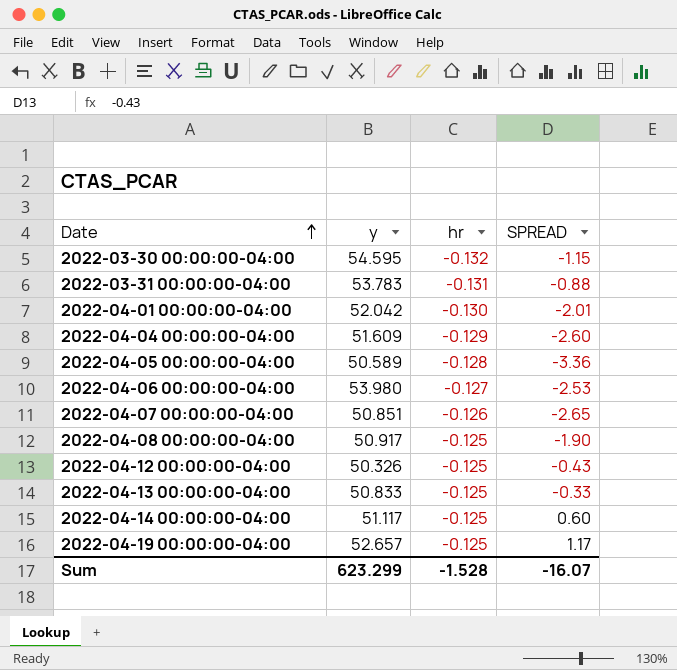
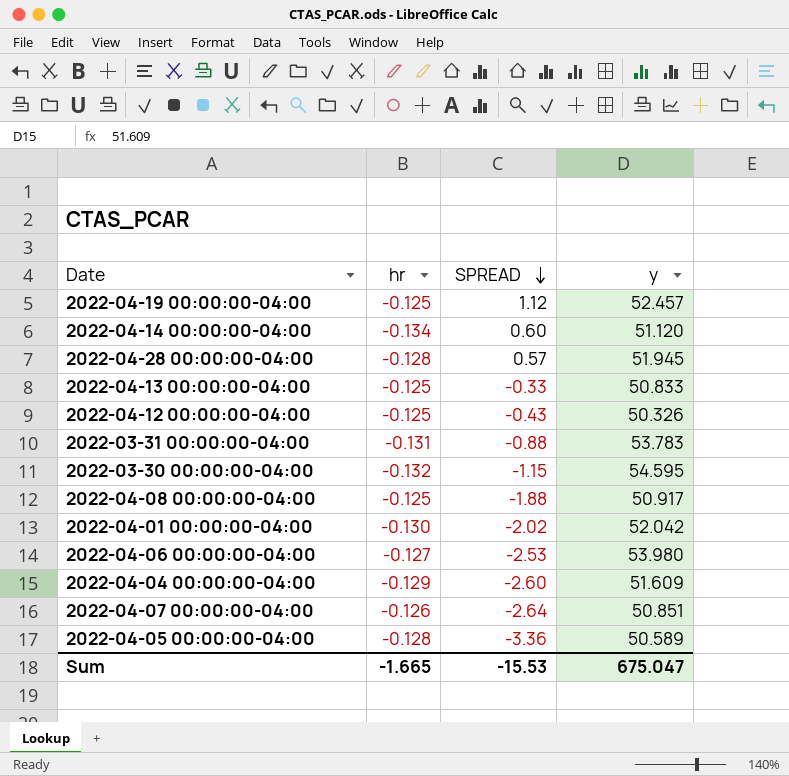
row order: Date ascending -> SPREAD descending
column y | position: 2 -> 4
2022-04-19 00:00:00-04:00 | SPREAD: 1.17 -> 1.12
2022-04-19 00:00:00-04:00 | y: 52.657 -> 52.457
2022-04-14 00:00:00-04:00 | hr: -0.125 -> -0.134
2022-04-14 00:00:00-04:00 | y: 51.117 -> 51.120
row 2022-04-28 00:00:00-04:00: none -> -0.128 | 0.57 | 51.945
2022-04-08 00:00:00-04:00 | SPREAD: -1.90 -> -1.88
2022-04-01 00:00:00-04:00 | SPREAD: -2.01 -> -2.02
2022-04-07 00:00:00-04:00 | SPREAD: -2.65 -> -2.64
Sum | hr: -1.528 -> -1.665
Sum | SPREAD: -16.07 -> -15.53
Sum | y: 623.299 -> 675.047

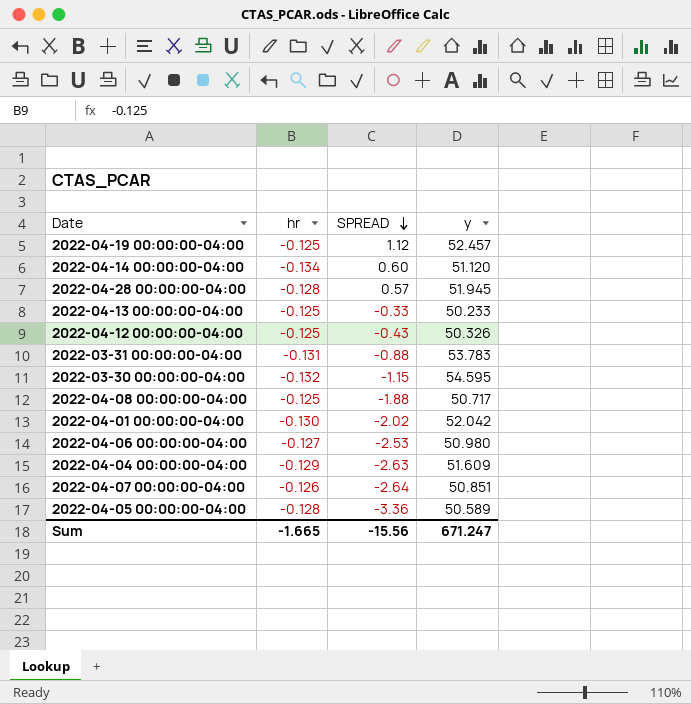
2022-04-13 00:00:00-04:00 | y: 50.833 -> 50.233
2022-04-08 00:00:00-04:00 | y: 50.917 -> 50.717
2022-04-06 00:00:00-04:00 | y: 53.980 -> 50.980
2022-04-04 00:00:00-04:00 | SPREAD: -2.60 -> -2.63
Sum | SPREAD: -15.53 -> -15.56
Sum | y: 675.047 -> 671.247

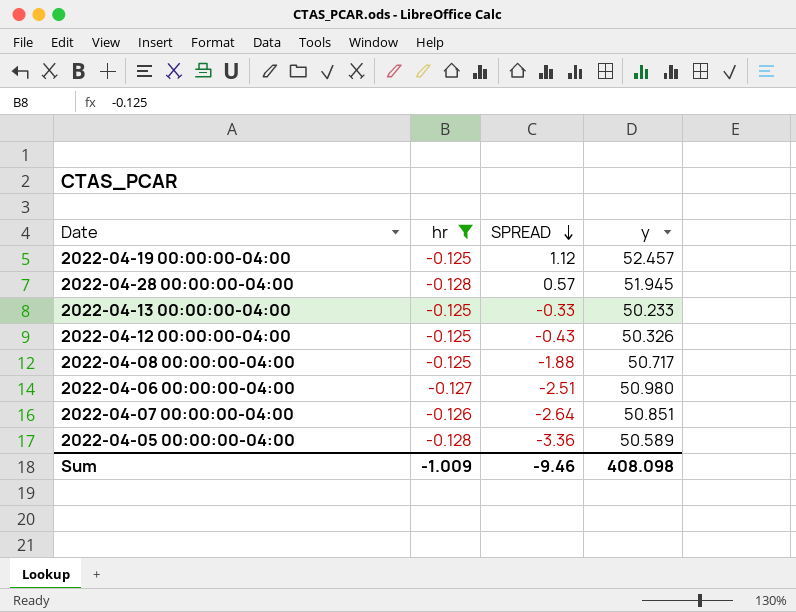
filter: none -> hr >= -0.128
2022-04-06 00:00:00-04:00 | SPREAD: -2.53 -> -2.51
Sum | hr: -1.665 -> -1.009
Sum | SPREAD: -15.56 -> -9.46
Sum | y: 671.247 -> 408.098

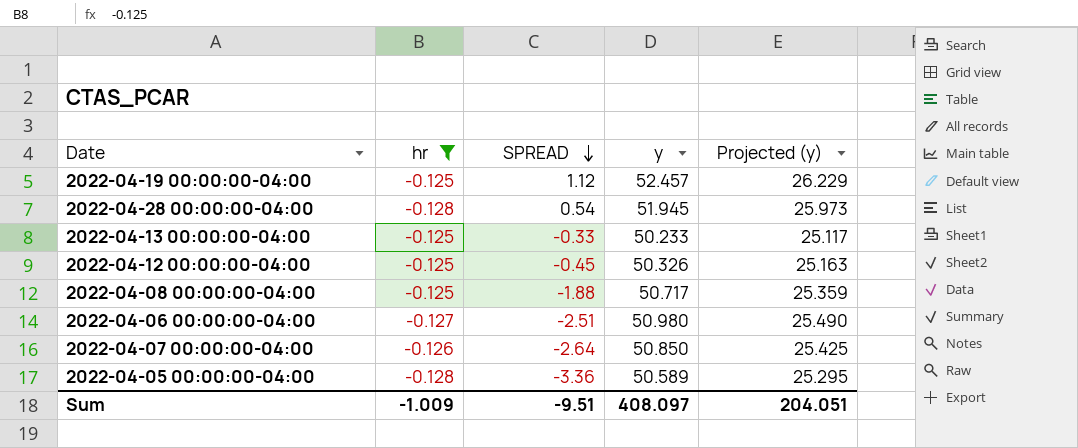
column Projected (y) | formula: none -> [y] * 0.5
2022-04-28 00:00:00-04:00 | SPREAD: 0.57 -> 0.54
2022-04-12 00:00:00-04:00 | SPREAD: -0.43 -> -0.45
2022-04-07 00:00:00-04:00 | y: 50.851 -> 50.850
Sum | SPREAD: -9.46 -> -9.51
Sum | y: 408.098 -> 408.097

